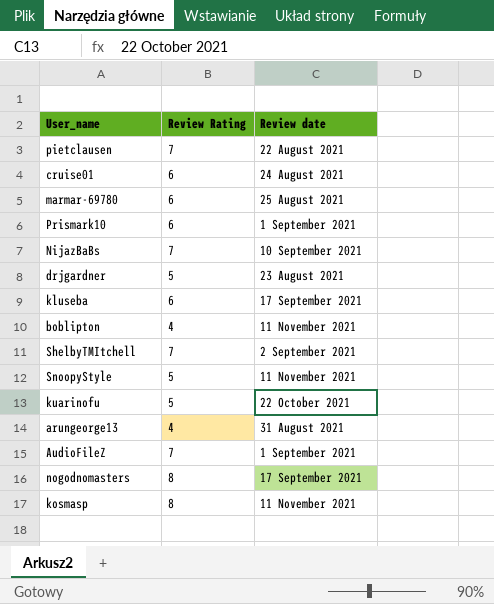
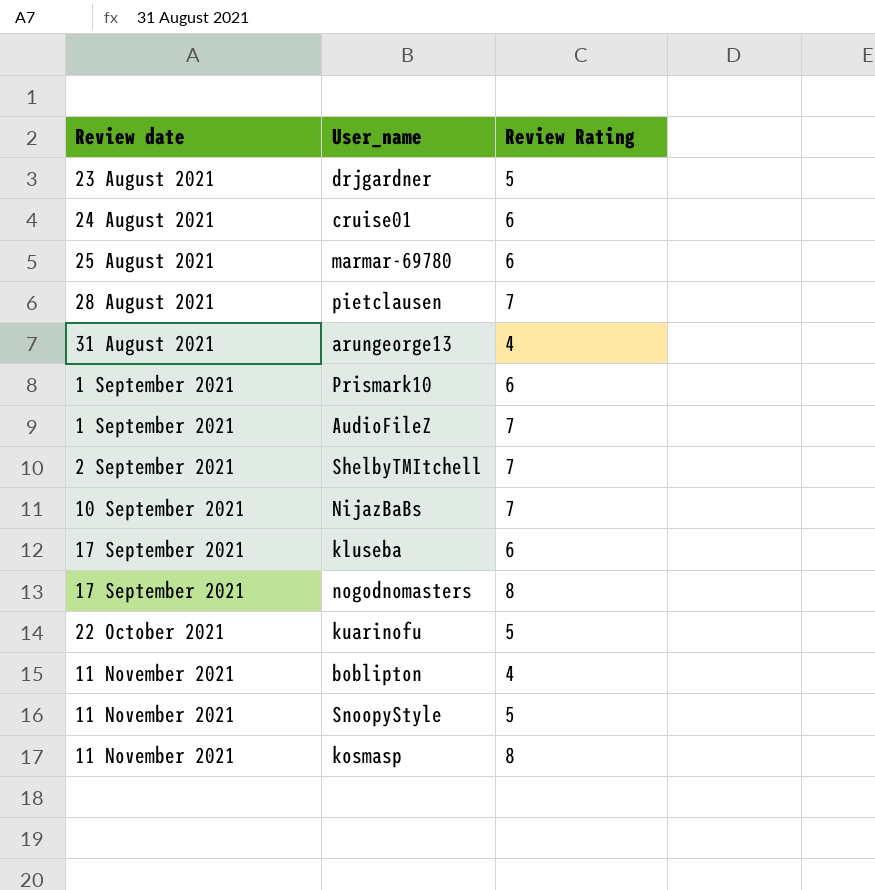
row order: none -> Review date ascending
column Review date | position: 3 -> 1
pietclausen | Review date: 22 August 2021 -> 28 August 2021

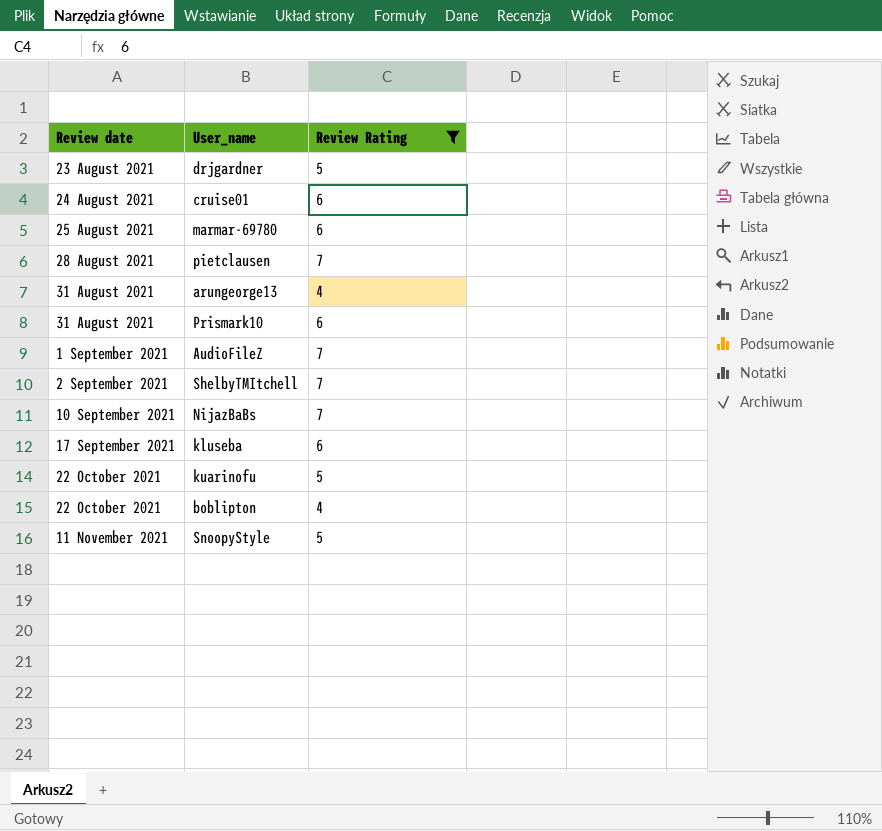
filter: none -> Review Rating != 8
Prismark10 | Review date: 1 September 2021 -> 31 August 2021
boblipton | Review date: 11 November 2021 -> 22 October 2021

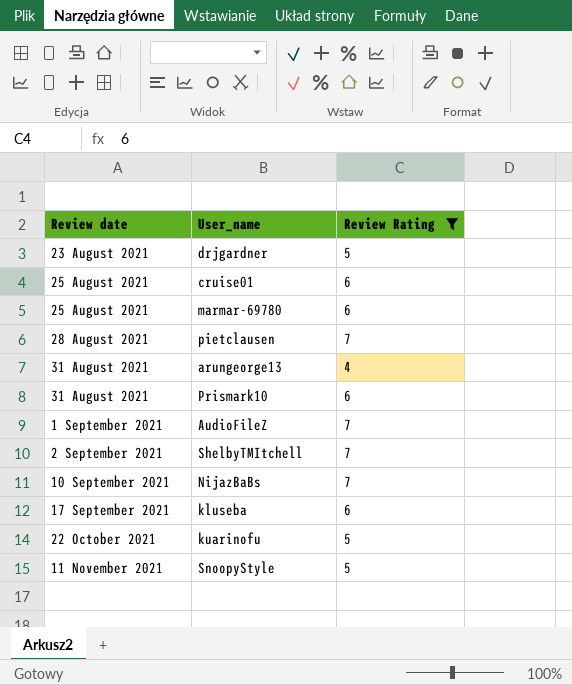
row boblipton: 22 October 2021 | 4 -> none
cruise01 | Review date: 24 August 2021 -> 25 August 2021

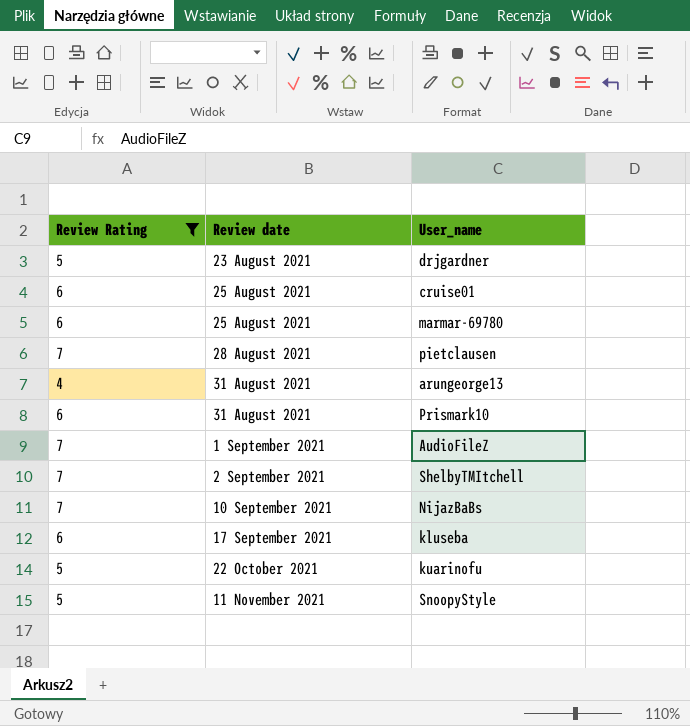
column Review Rating | position: 3 -> 1

